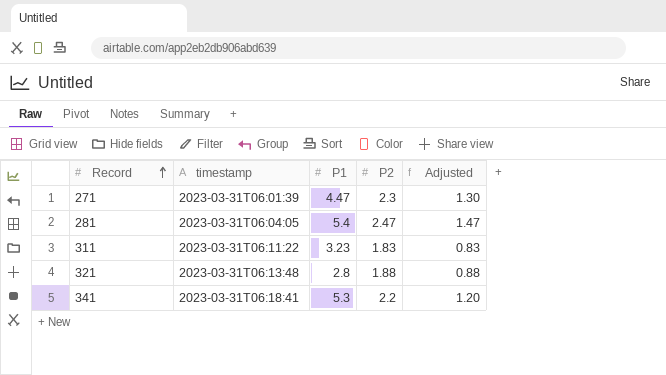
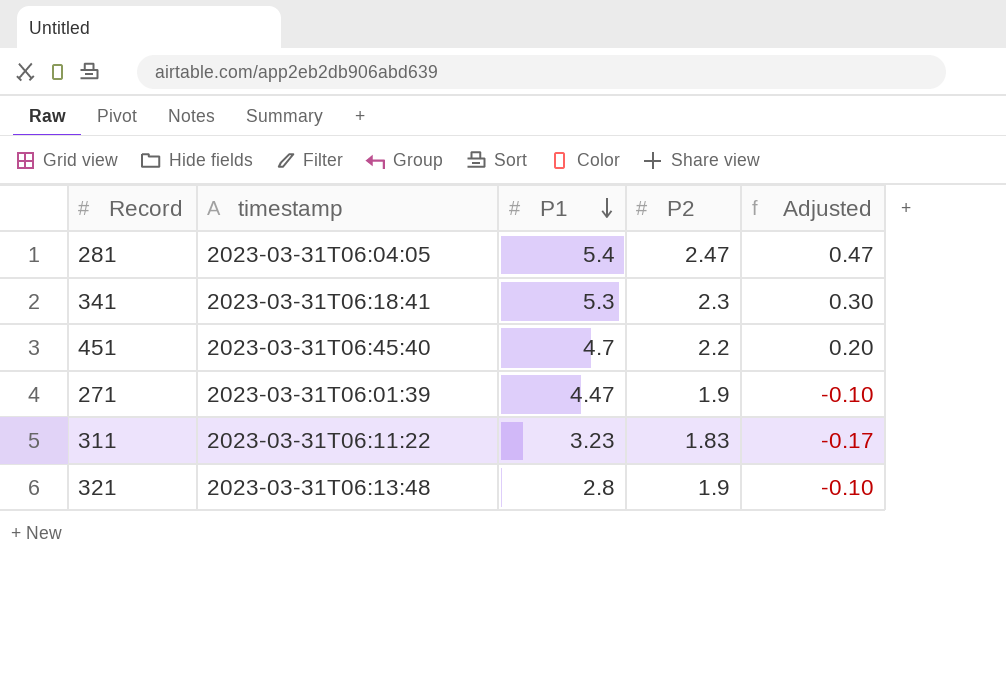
row order: Record ascending -> P1 descending
column Adjusted | formula: [P2] - 1 -> [P2] - 2
341 | P2: 2.2 -> 2.3
row 451: none -> 2023-03-31T06:45:40 | 4.7 | 2.2 | 0.20
271 | P2: 2.3 -> 1.9
321 | P2: 1.88 -> 1.9

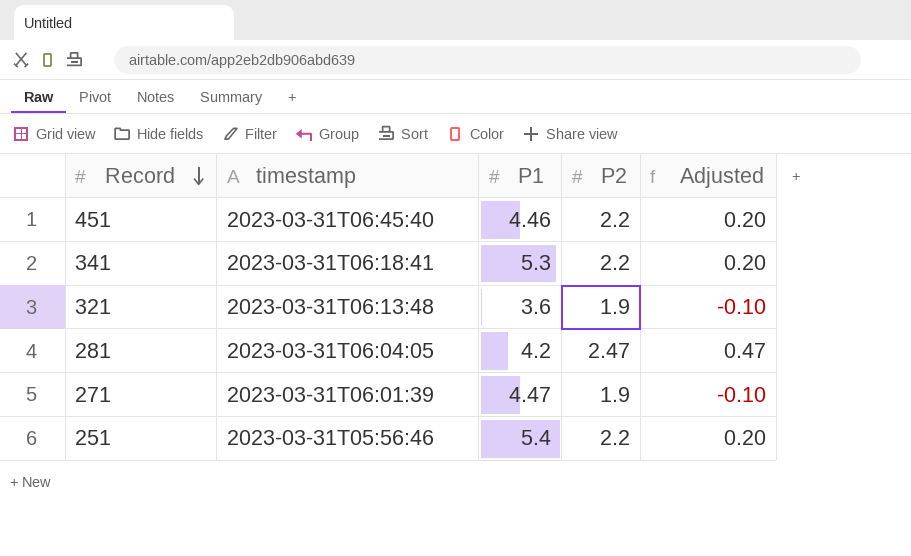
row order: P1 descending -> Record descending
row 311: 2023-03-31T06:11:22 | 3.23 | 1.83 | -0.17 -> none
451 | P1: 4.7 -> 4.46
341 | P2: 2.3 -> 2.2
341 | Adjusted: 0.30 -> 0.20
321 | P1: 2.8 -> 3.6
281 | P1: 5.4 -> 4.2
row 251: none -> 2023-03-31T05:56:46 | 5.4 | 2.2 | 0.20

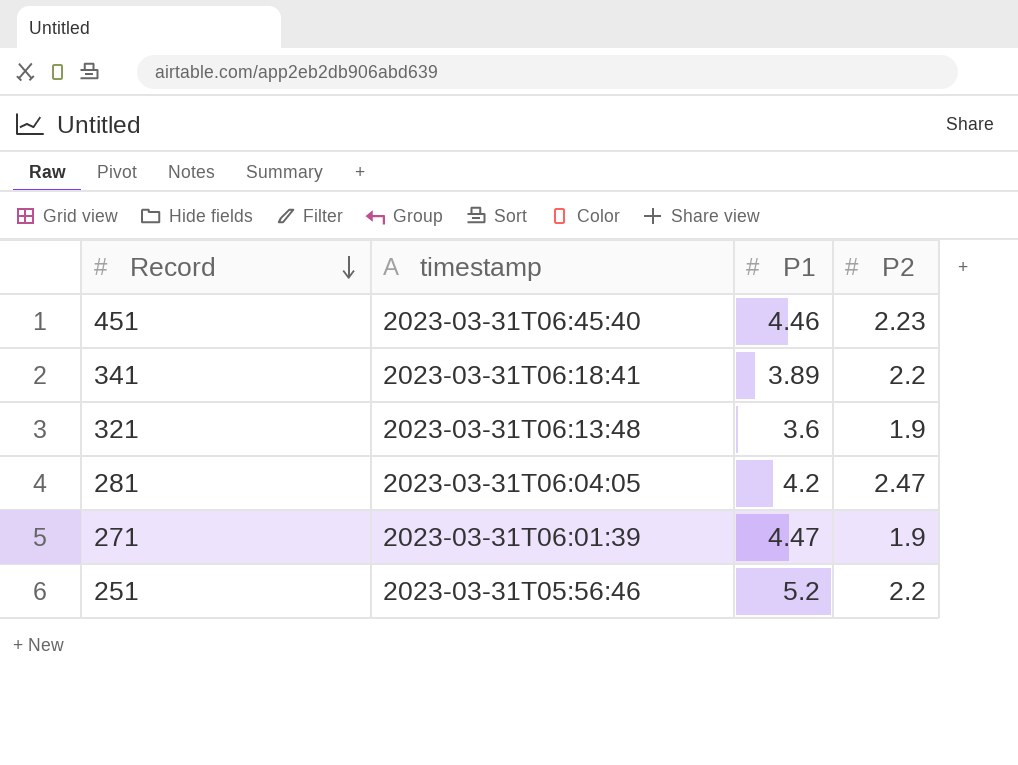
column Adjusted | formula: [P2] - 2 -> none
451 | P2: 2.2 -> 2.23
341 | P1: 5.3 -> 3.89
251 | P1: 5.4 -> 5.2

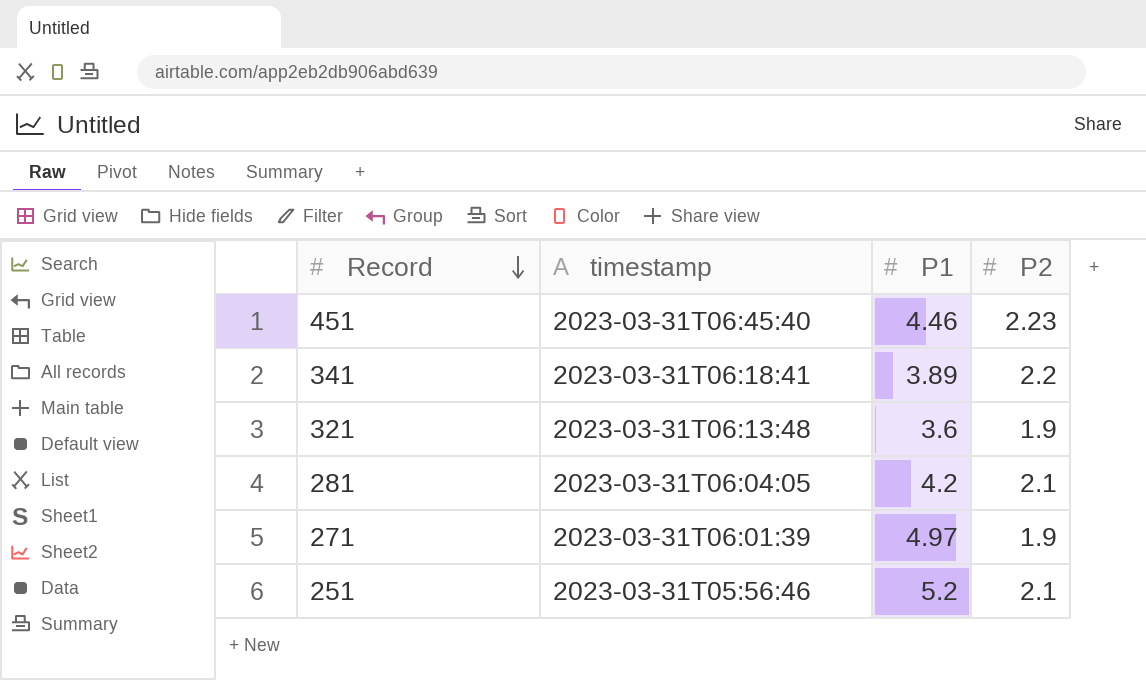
281 | P2: 2.47 -> 2.1
271 | P1: 4.47 -> 4.97
251 | P2: 2.2 -> 2.1

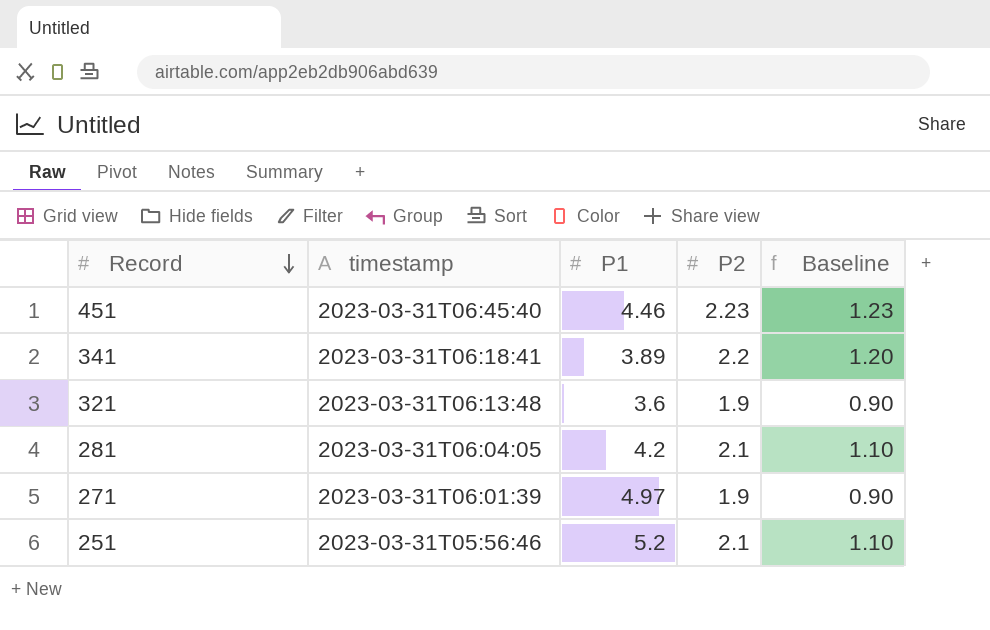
column Baseline | formula: none -> [P2] - 1

